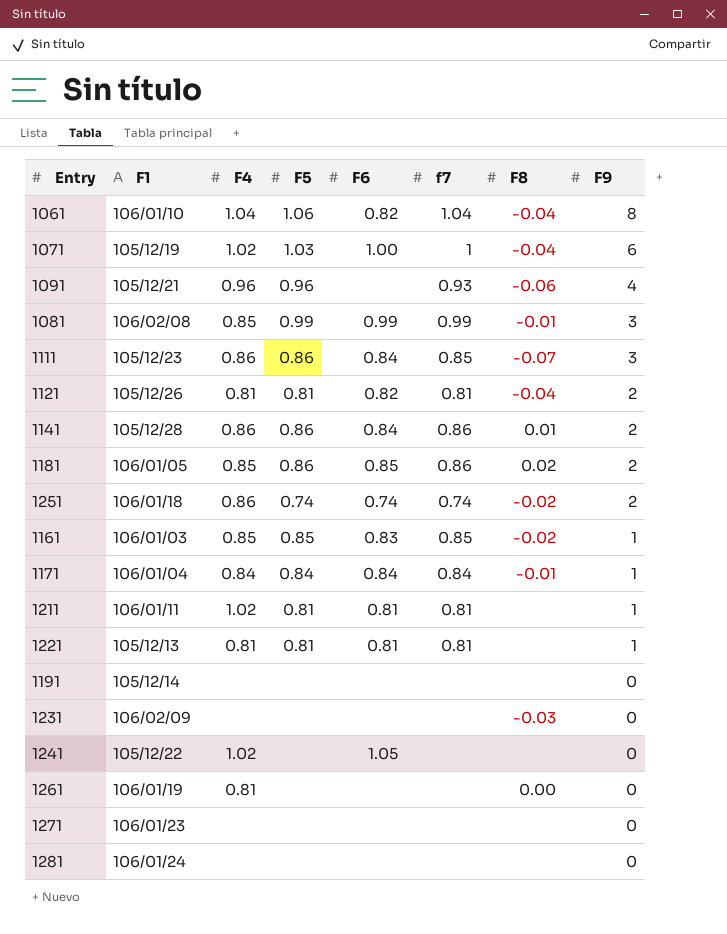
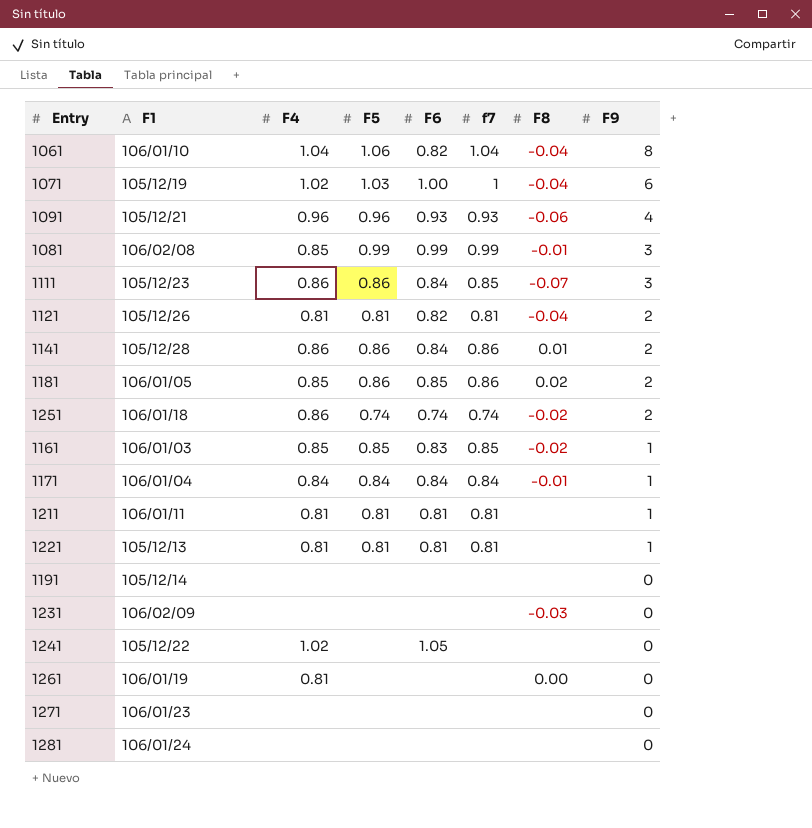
1091 | F6: none -> 0.93
1211 | F4: 1.02 -> 0.81

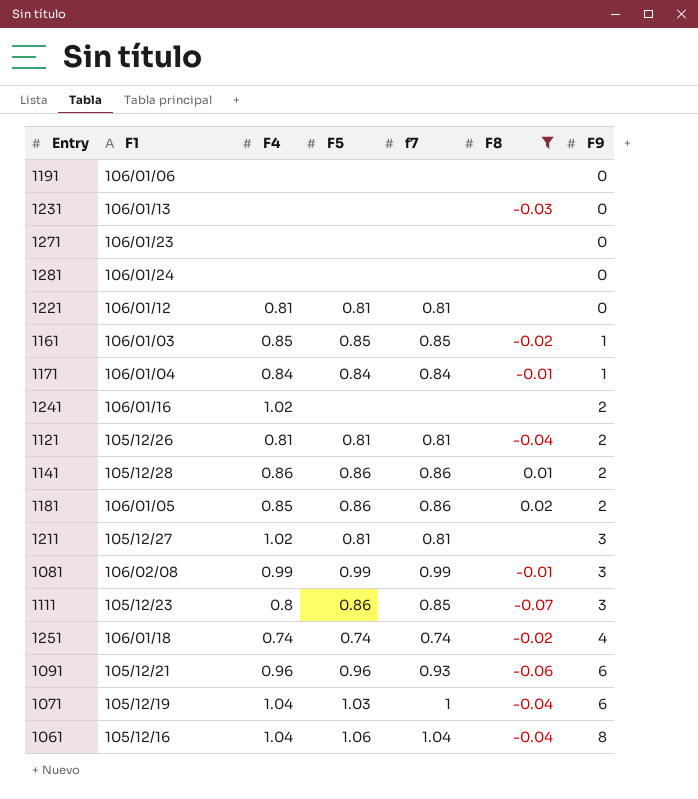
filter: none -> F8 != 0.00
row order: F9 descending -> F9 ascending
column F6 | position: 5 -> none
1191 | F1: 105/12/14 -> 106/01/06
1231 | F1: 106/02/09 -> 106/01/13
1221 | F1: 105/12/13 -> 106/01/12
1221 | F9: 1 -> 0
1241 | F1: 105/12/22 -> 106/01/16
1241 | F9: 0 -> 2
1211 | F1: 106/01/11 -> 105/12/27
1211 | F4: 0.81 -> 1.02
1211 | F9: 1 -> 3
1081 | F4: 0.85 -> 0.99
1111 | F4: 0.86 -> 0.8
1251 | F4: 0.86 -> 0.74
1251 | F9: 2 -> 4
1091 | F9: 4 -> 6
1071 | F4: 1.02 -> 1.04
1061 | F1: 106/01/10 -> 105/12/16

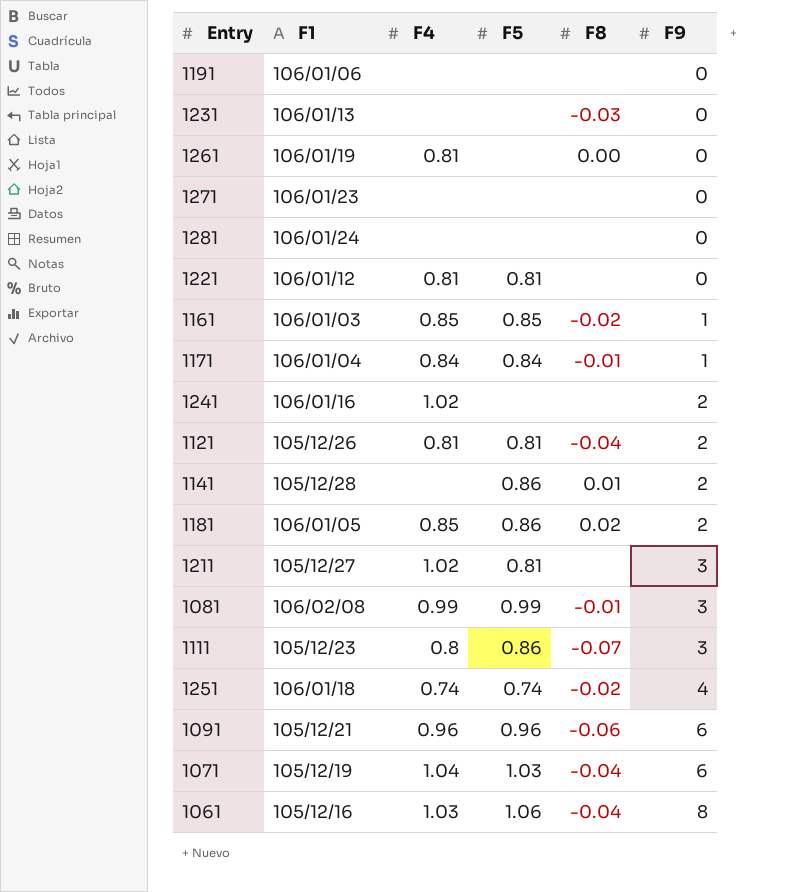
filter: F8 != 0.00 -> none
column f7 | position: 5 -> none
1141 | F4: 0.86 -> none
1061 | F4: 1.04 -> 1.03

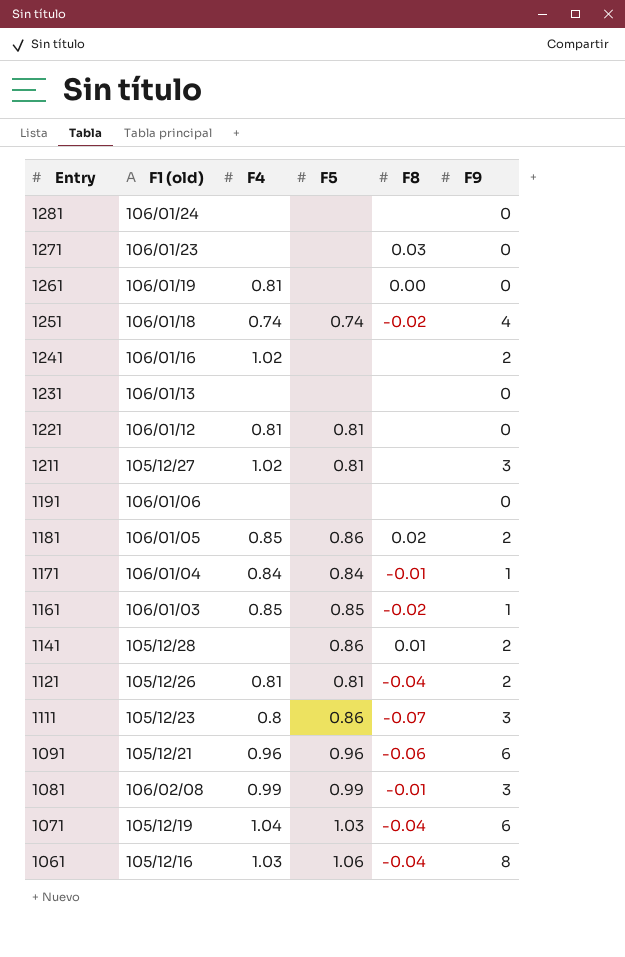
row order: F9 ascending -> Entry descending
column name: F1 -> F1 (old)
1271 | F8: none -> 0.03
1231 | F8: -0.03 -> none

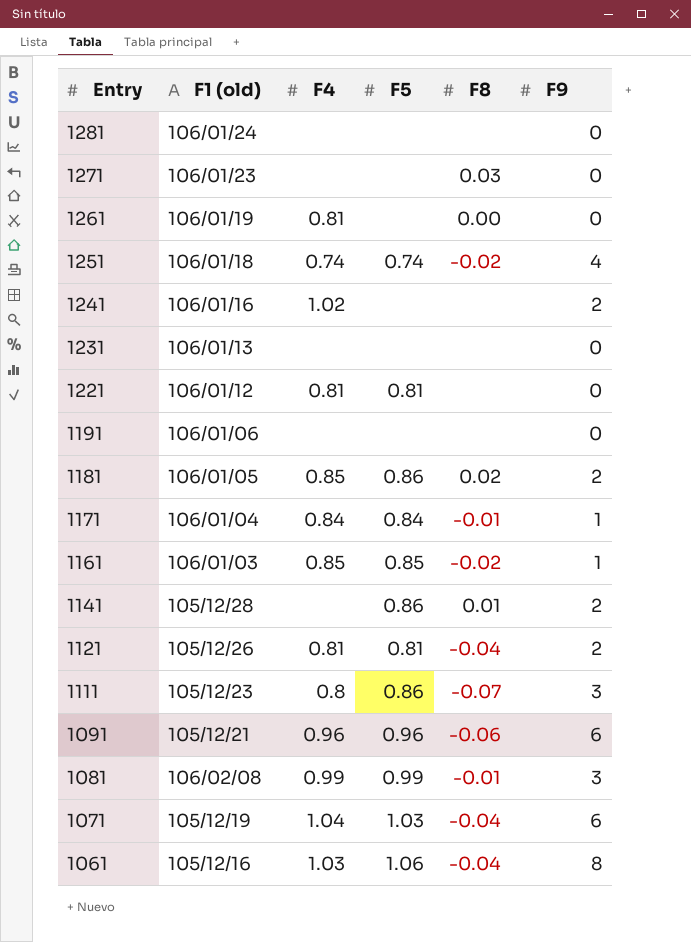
row 1211: 105/12/27 | 1.02 | 0.81 | none | 3 -> none

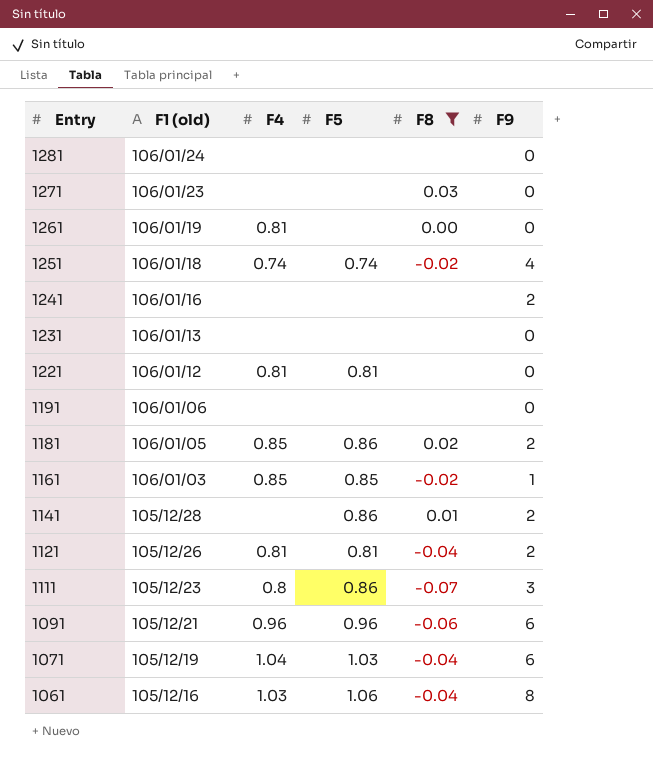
filter: none -> F8 != -0.01
1241 | F4: 1.02 -> none

